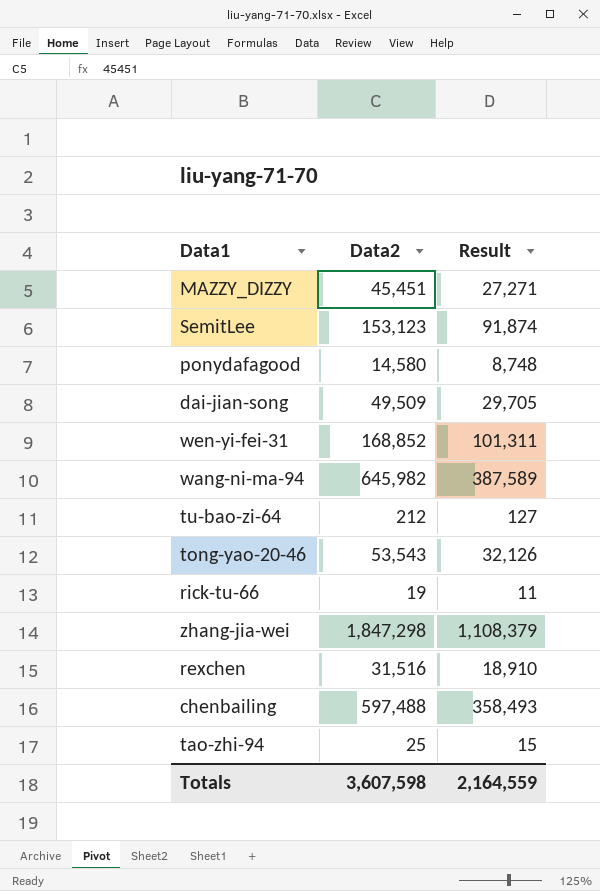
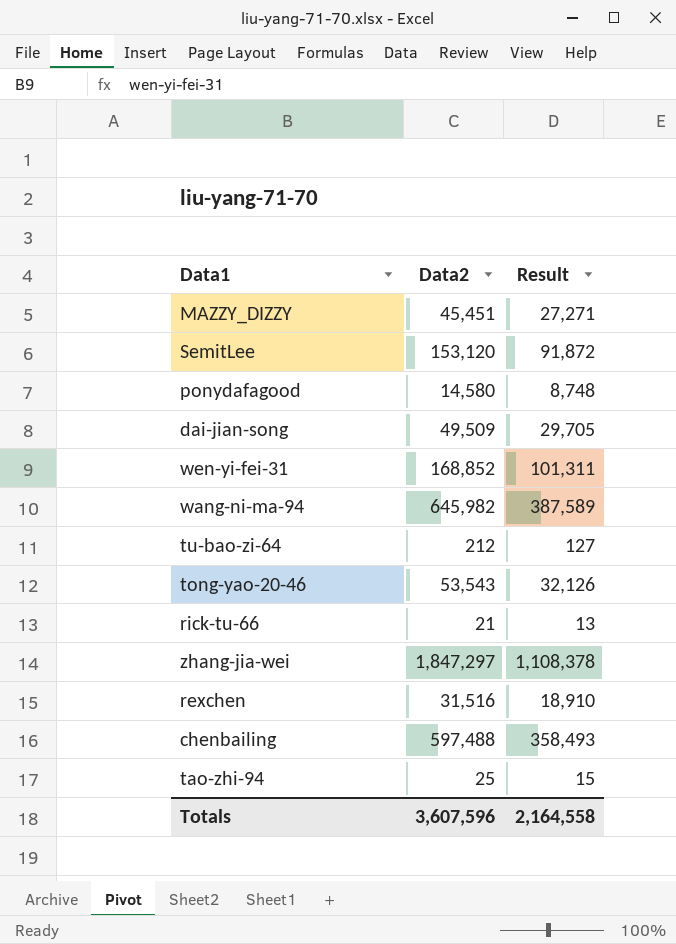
SemitLee | Data2: 153,123 -> 153,120
SemitLee | Result: 91,874 -> 91,872
rick-tu-66 | Data2: 19 -> 21
rick-tu-66 | Result: 11 -> 13
zhang-jia-wei | Data2: 1,847,298 -> 1,847,297
zhang-jia-wei | Result: 1,108,379 -> 1,108,378
Totals | Data2: 3,607,598 -> 3,607,596
Totals | Result: 2,164,559 -> 2,164,558

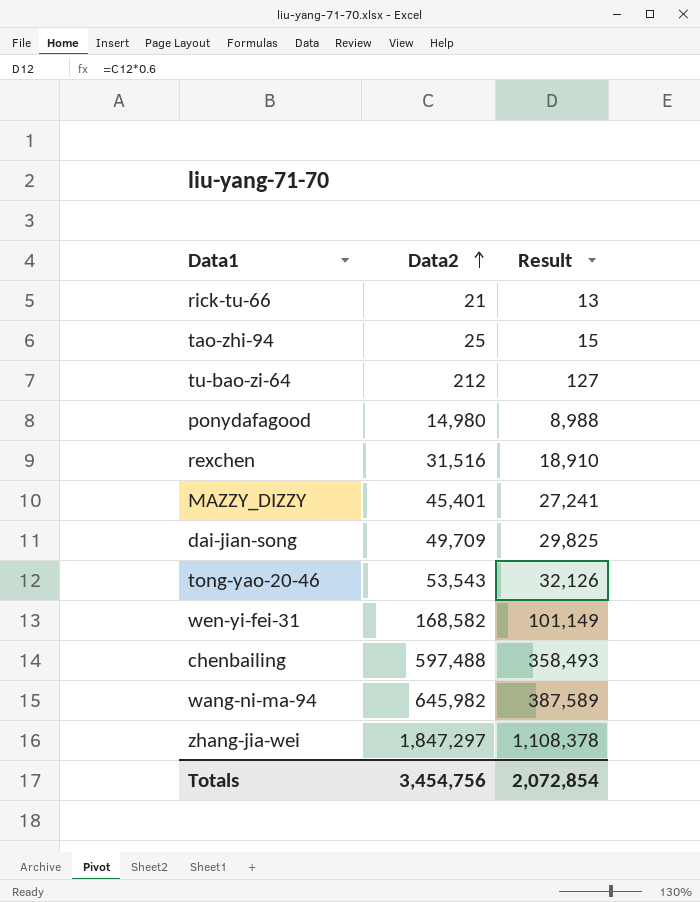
row order: none -> Data2 ascending
row SemitLee: 153,120 | 91,872 -> none
ponydafagood | Data2: 14,580 -> 14,980
ponydafagood | Result: 8,748 -> 8,988
MAZZY_DIZZY | Data2: 45,451 -> 45,401
MAZZY_DIZZY | Result: 27,271 -> 27,241
dai-jian-song | Data2: 49,509 -> 49,709
dai-jian-song | Result: 29,705 -> 29,825
wen-yi-fei-31 | Data2: 168,852 -> 168,582
wen-yi-fei-31 | Result: 101,311 -> 101,149
Totals | Data2: 3,607,596 -> 3,454,756
Totals | Result: 2,164,558 -> 2,072,854

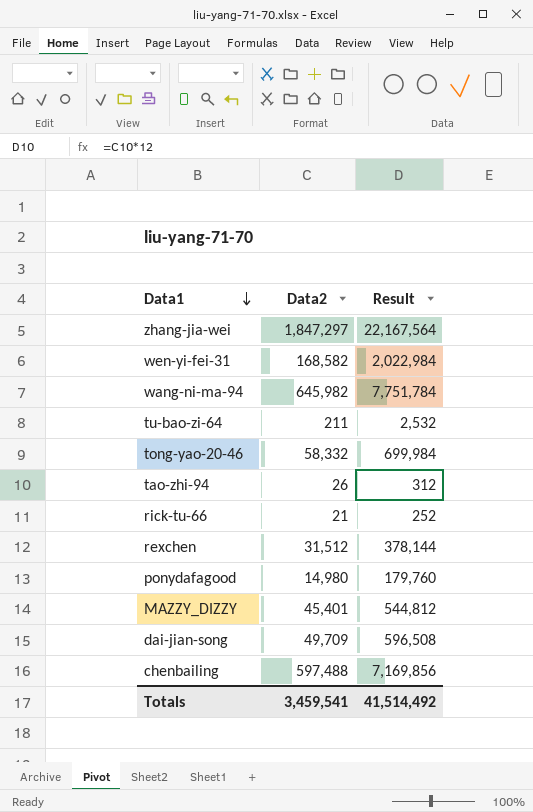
row order: Data2 ascending -> Data1 descending
column Result | formula: [Data2] * 0.6 -> [Data2] * 12
tu-bao-zi-64 | Data2: 212 -> 211
tong-yao-20-46 | Data2: 53,543 -> 58,332
tao-zhi-94 | Data2: 25 -> 26
rexchen | Data2: 31,516 -> 31,512
Totals | Data2: 3,454,756 -> 3,459,541
Totals | Result: 2,072,854 -> 41,514,492

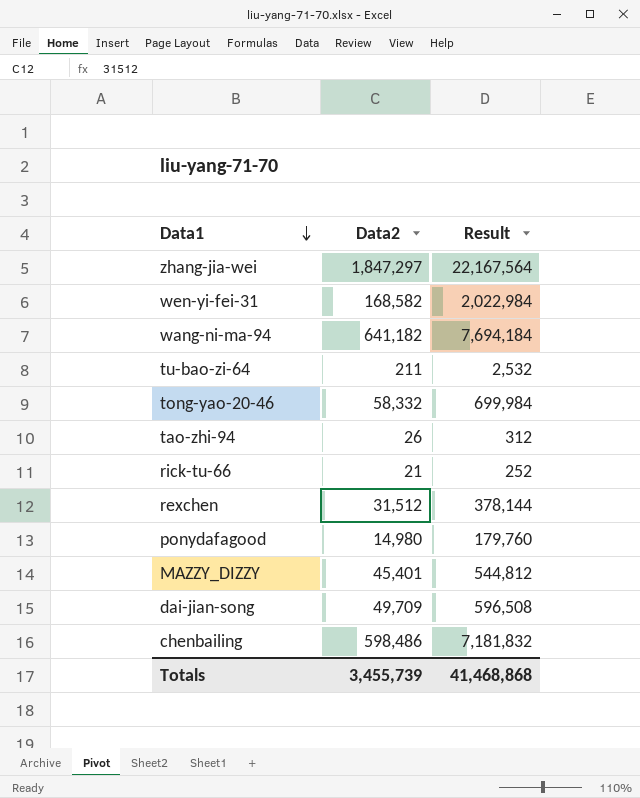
wang-ni-ma-94 | Data2: 645,982 -> 641,182
wang-ni-ma-94 | Result: 7,751,784 -> 7,694,184
chenbailing | Data2: 597,488 -> 598,486
chenbailing | Result: 7,169,856 -> 7,181,832
Totals | Data2: 3,459,541 -> 3,455,739
Totals | Result: 41,514,492 -> 41,468,868

